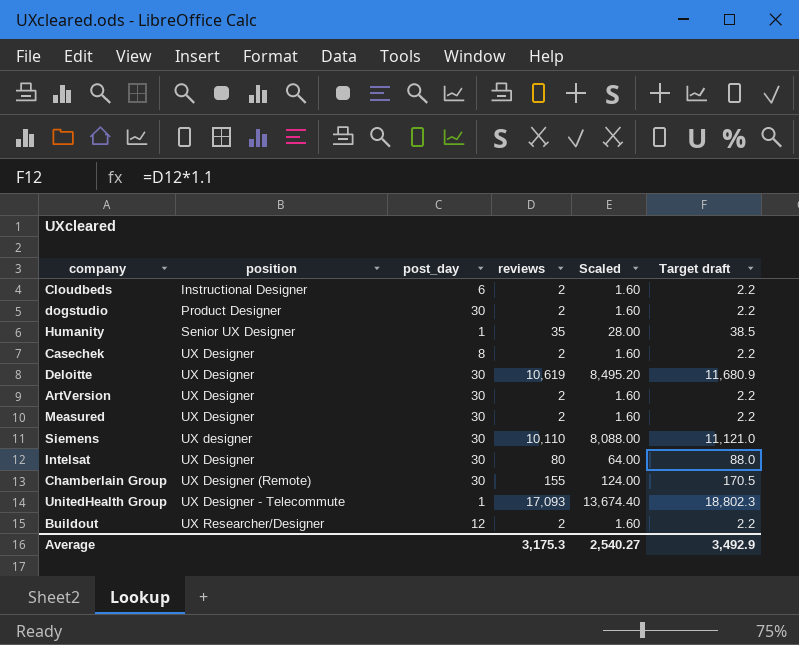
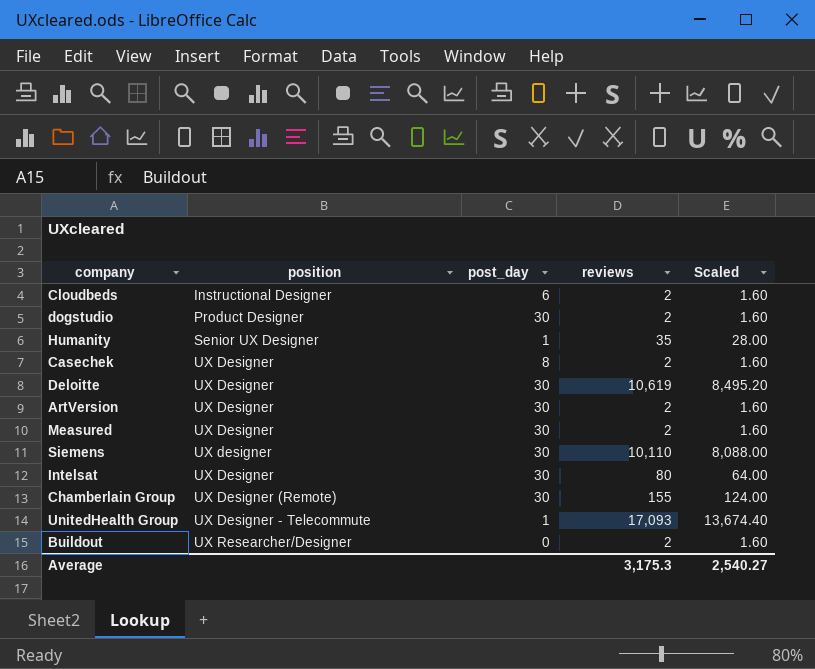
column Target draft | formula: [reviews] * 1.1 -> none
Buildout | post_day: 12 -> 0

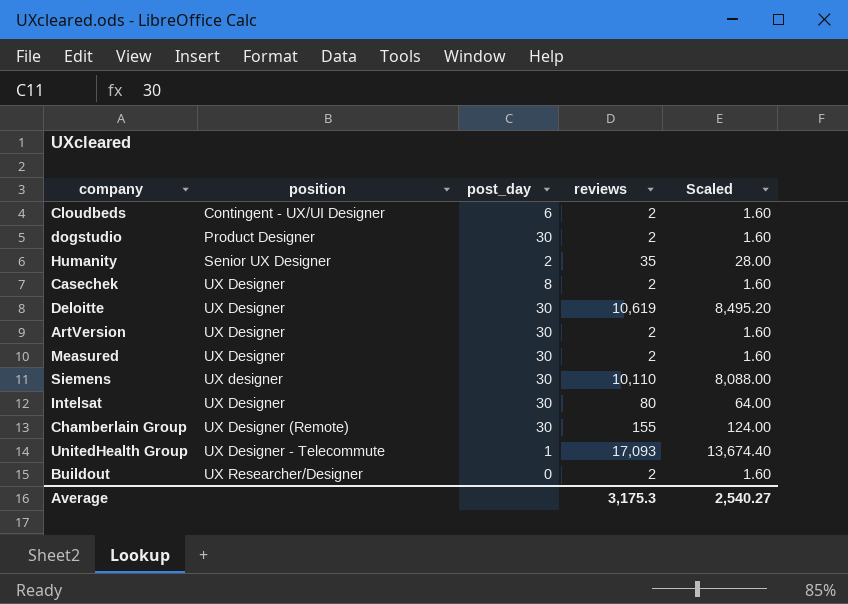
Cloudbeds | position: Instructional Designer -> Contingent - UX/UI Designer
Humanity | post_day: 1 -> 2

